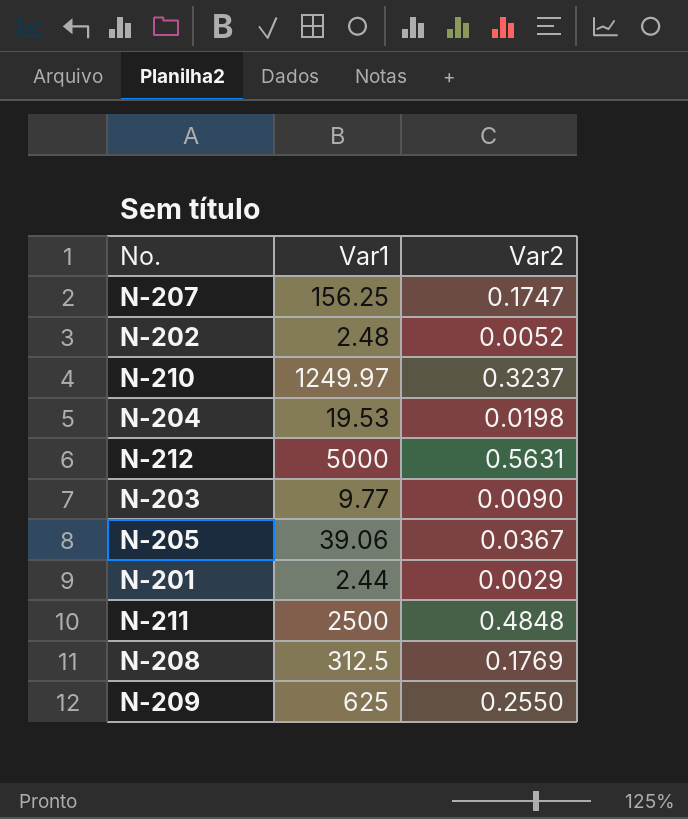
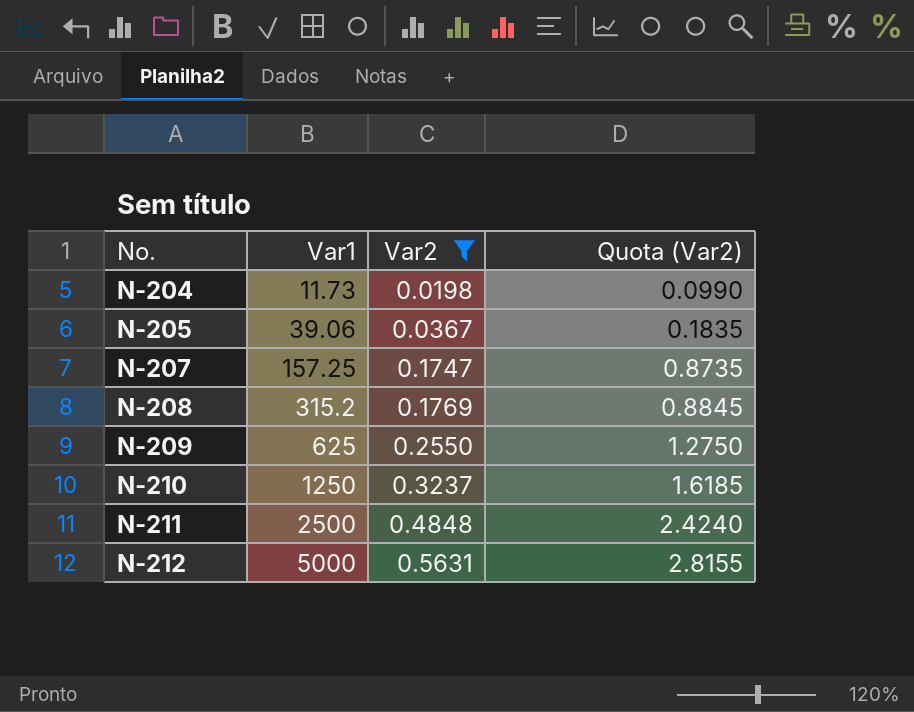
filter: none -> Var2 >= 0.0198
row order: none -> No. ascending
column Quota (Var2) | formula: none -> [Var2] * 5
N-204 | Var1: 19.53 -> 11.73
N-207 | Var1: 156.25 -> 157.25
N-208 | Var1: 312.5 -> 315.2
N-210 | Var1: 1249.97 -> 1250

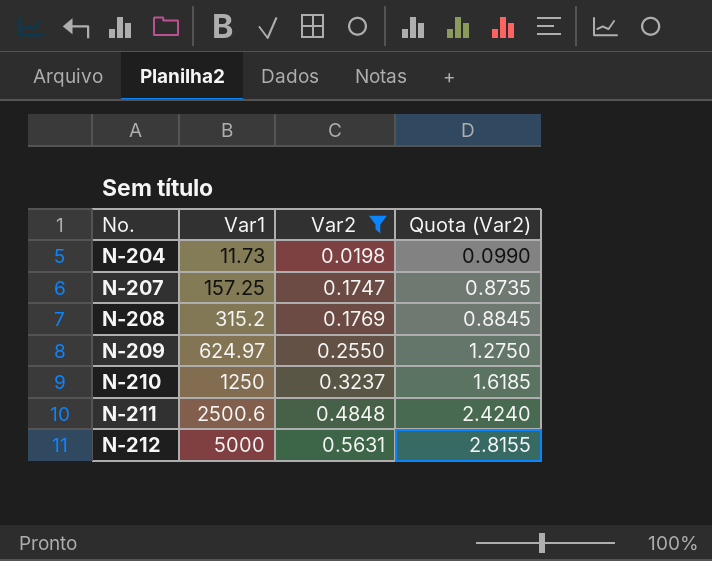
row N-205: 39.06 | 0.0367 | 0.1835 -> none
N-209 | Var1: 625 -> 624.97
N-211 | Var1: 2500 -> 2500.6

